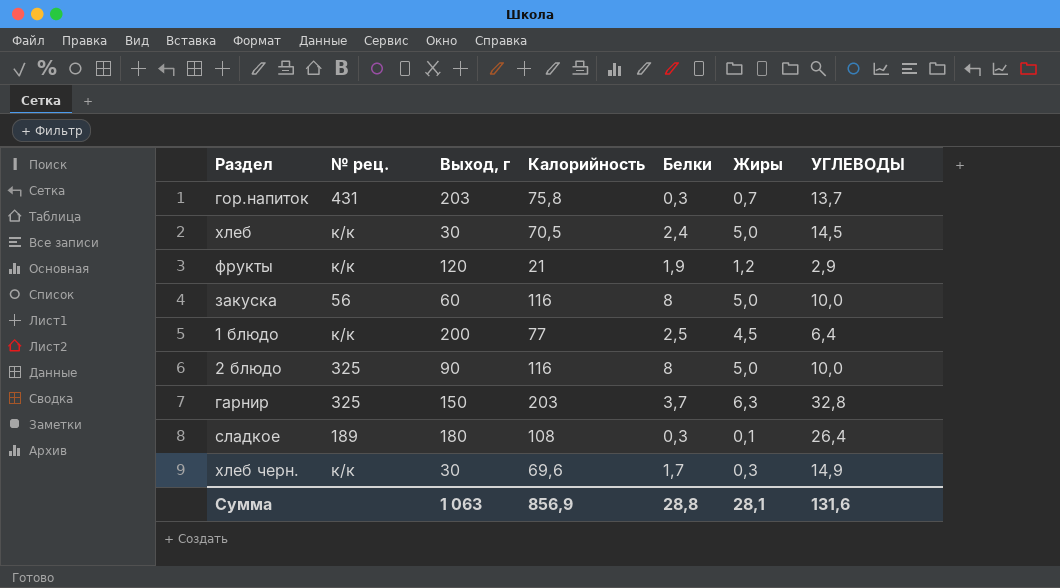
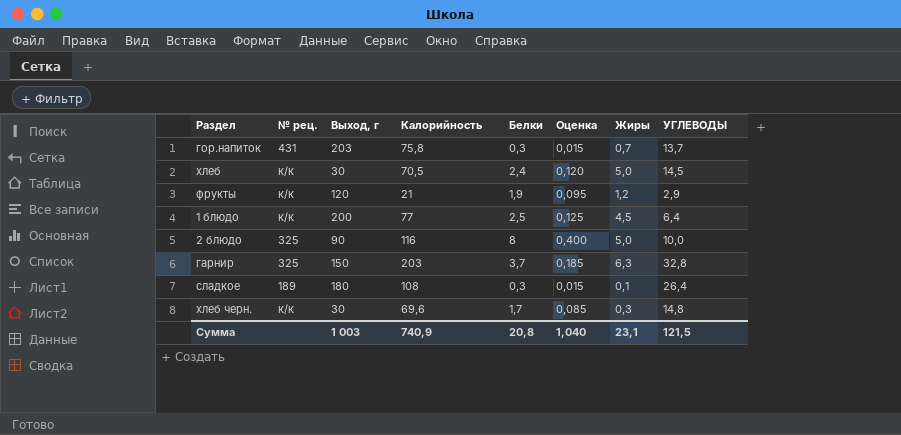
column Оценка | formula: none -> [Белки] * 0,05
row закуска: 56 | 60 | 116 | 8 | 5,0 | 10,0 -> none
хлеб черн. | УГЛЕВОДЫ: 14,9 -> 14,8
Сумма | Выход, г: 1 063 -> 1 003
Сумма | Калорийность: 856,9 -> 740,9
Сумма | Белки: 28,8 -> 20,8
Сумма | Жиры: 28,1 -> 23,1
Сумма | УГЛЕВОДЫ: 131,6 -> 121,5

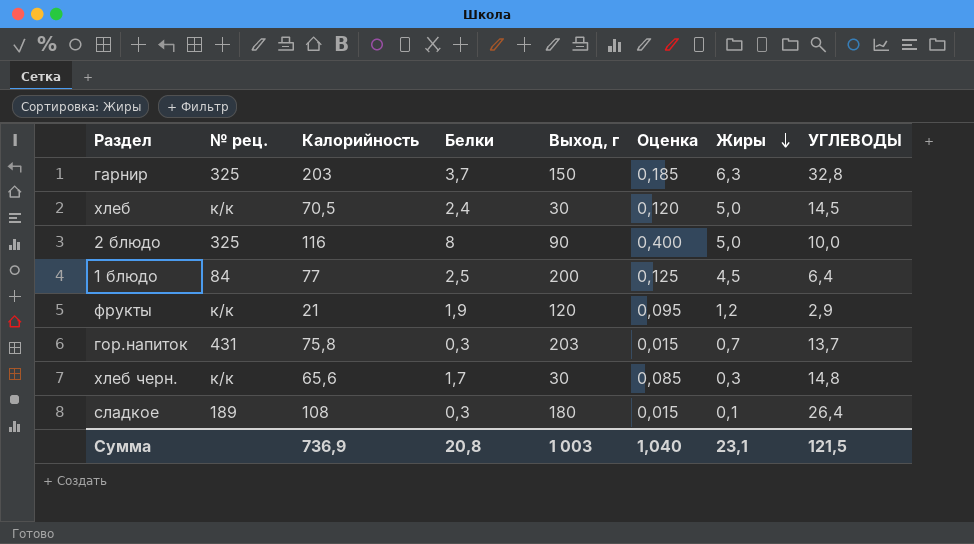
row order: none -> Жиры descending
column Выход, г | position: 3 -> 5
1 блюдо | № рец.: к/к -> 84
хлеб черн. | Калорийность: 69,6 -> 65,6
Сумма | Калорийность: 740,9 -> 736,9

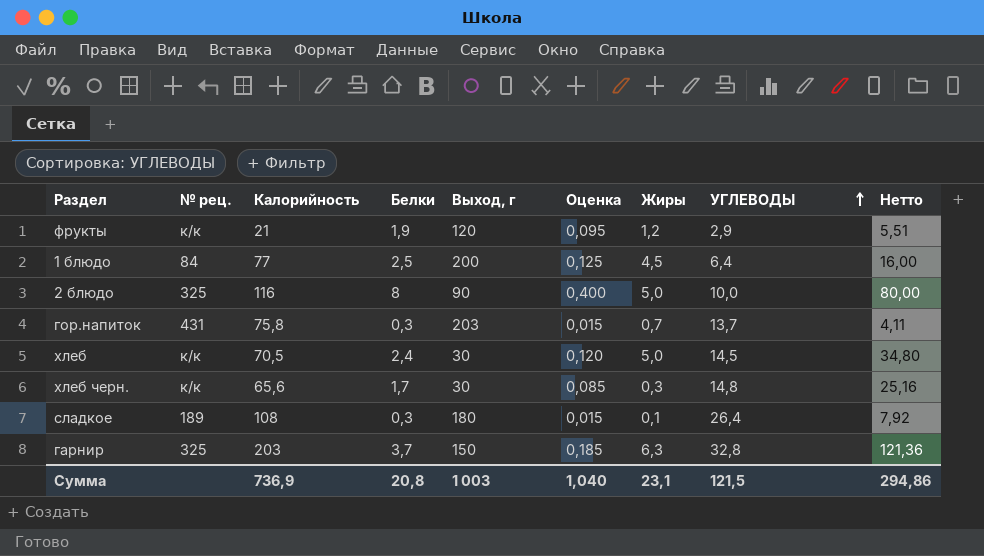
row order: Жиры descending -> УГЛЕВОДЫ ascending
column Нетто | formula: none -> [Белки] * [УГЛЕВОДЫ]

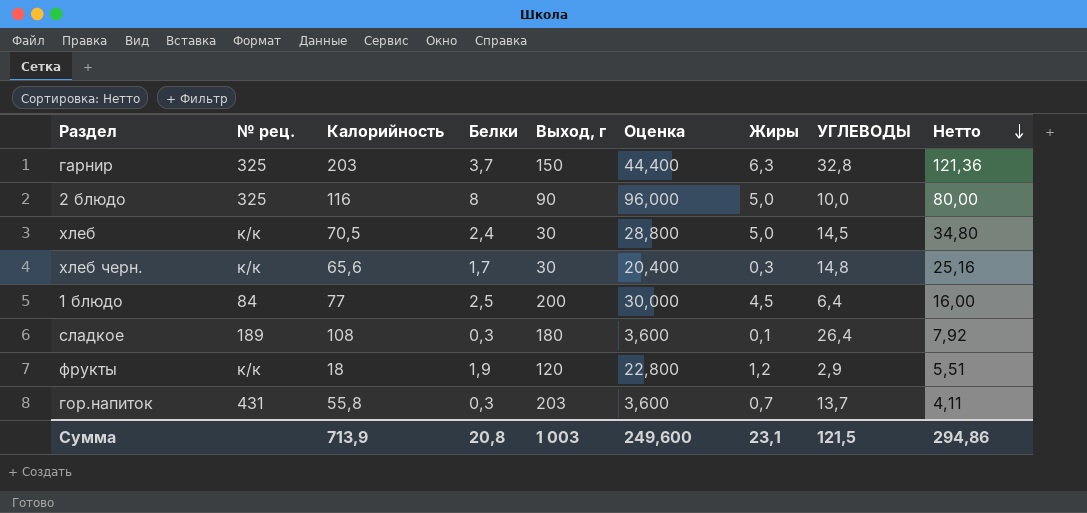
row order: УГЛЕВОДЫ ascending -> Нетто descending
column Оценка | formula: [Белки] * 0,05 -> [Белки] * 12
фрукты | Калорийность: 21 -> 18
гор.напиток | Калорийность: 75,8 -> 55,8
Сумма | Калорийность: 736,9 -> 713,9
Сумма | Оценка: 1,040 -> 249,600

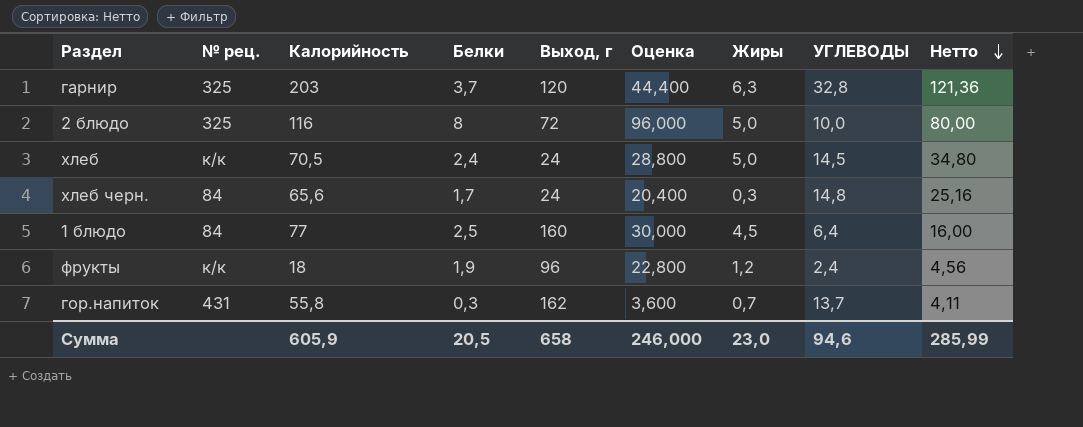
row сладкое: 189 | 108 | 0,3 | 180 | 3,600 | 0,1 | 26,4 | 7,92 -> none
гарнир | Выход, г: 150 -> 120
2 блюдо | Выход, г: 90 -> 72
хлеб | Выход, г: 30 -> 24
хлеб черн. | № рец.: к/к -> 84
хлеб черн. | Выход, г: 30 -> 24
1 блюдо | Выход, г: 200 -> 160
фрукты | Выход, г: 120 -> 96
фрукты | УГЛЕВОДЫ: 2,9 -> 2,4
фрукты | Нетто: 5,51 -> 4,56
гор.напиток | Выход, г: 203 -> 162
Сумма | Калорийность: 713,9 -> 605,9
Сумма | Белки: 20,8 -> 20,5
Сумма | Выход, г: 1 003 -> 658
Сумма | Оценка: 249,600 -> 246,000
Сумма | Жиры: 23,1 -> 23,0
Сумма | УГЛЕВОДЫ: 121,5 -> 94,6
Сумма | Нетто: 294,86 -> 285,99

